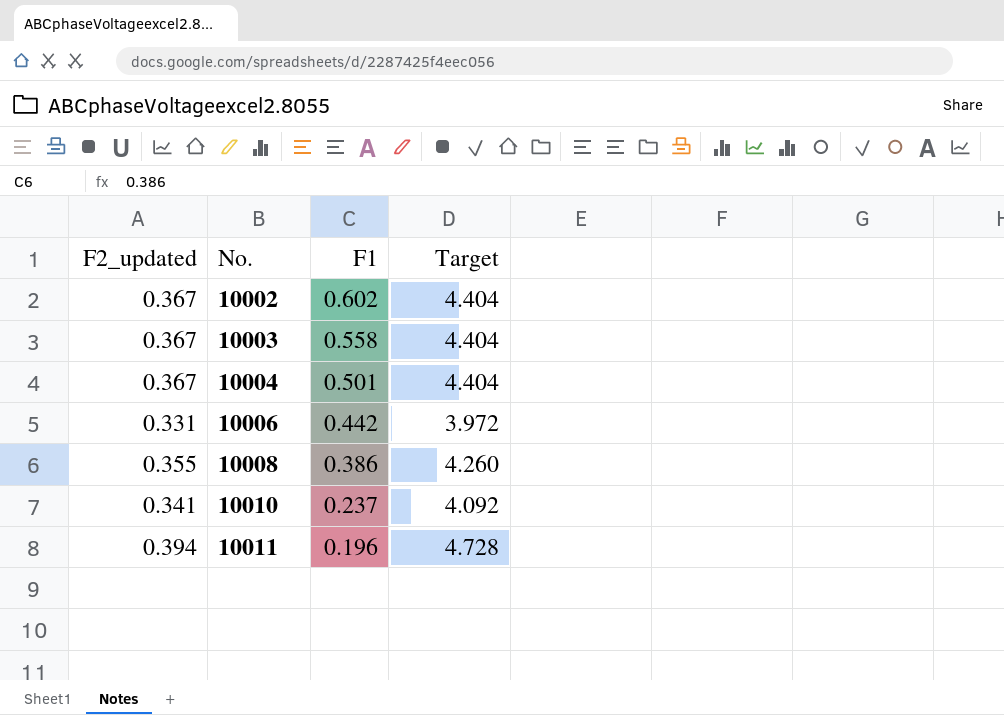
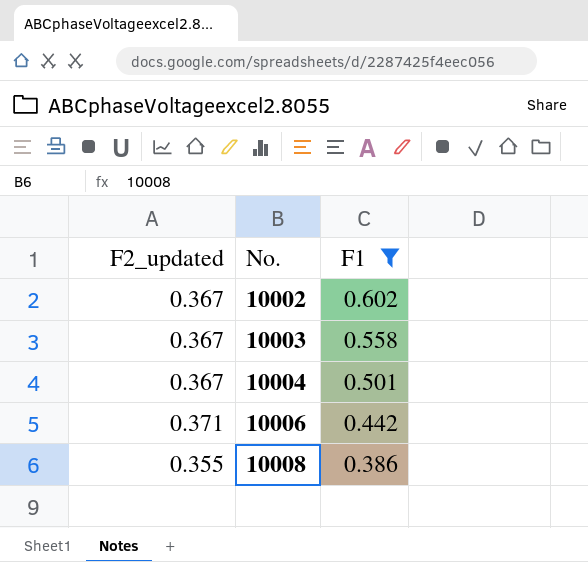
filter: none -> F1 >= 0.386
column Target | formula: [F2_updated] * 12 -> none
10006 | F2_updated: 0.331 -> 0.371

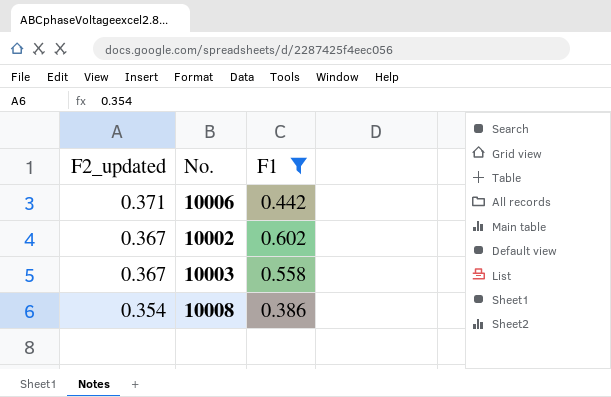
row order: No. ascending -> F2_updated descending
row 10004: 0.367 | 0.501 -> none
10008 | F2_updated: 0.355 -> 0.354

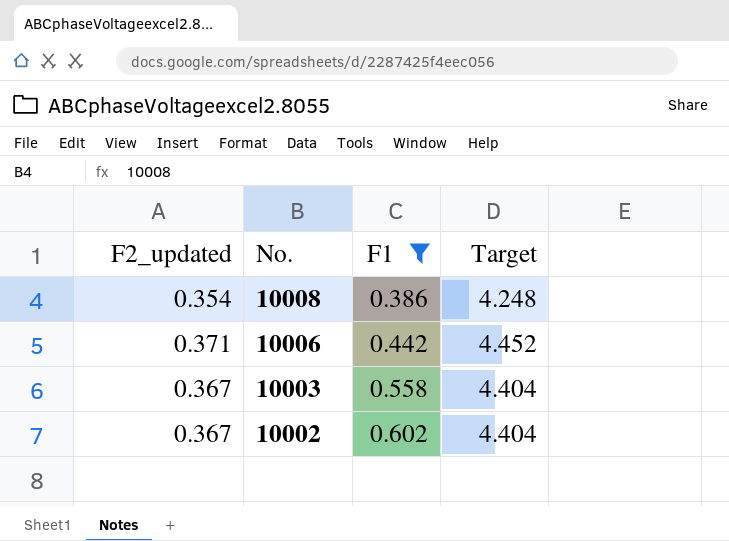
row order: F2_updated descending -> No. descending
column Target | formula: none -> [F2_updated] * 12

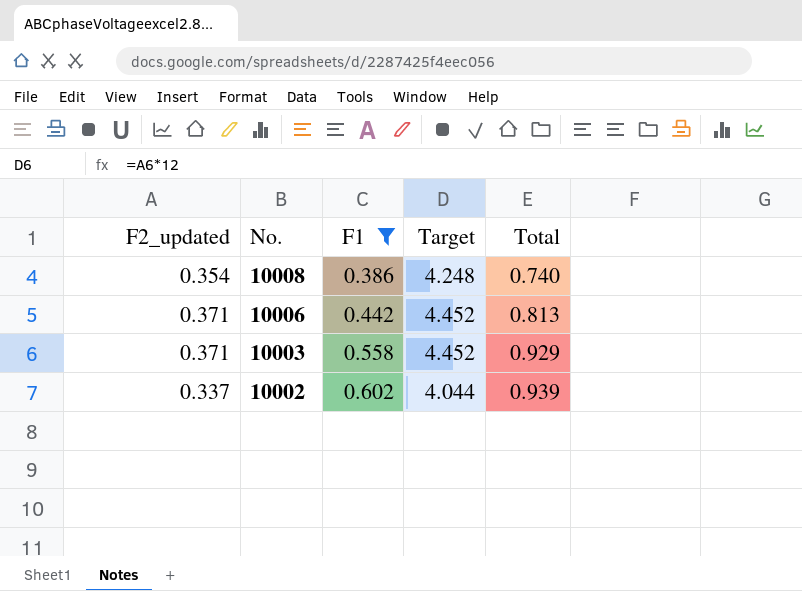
column Total | formula: none -> [F2_updated] + [F1]
10003 | F2_updated: 0.367 -> 0.371
10003 | Target: 4.404 -> 4.452
10002 | F2_updated: 0.367 -> 0.337
10002 | Target: 4.404 -> 4.044

